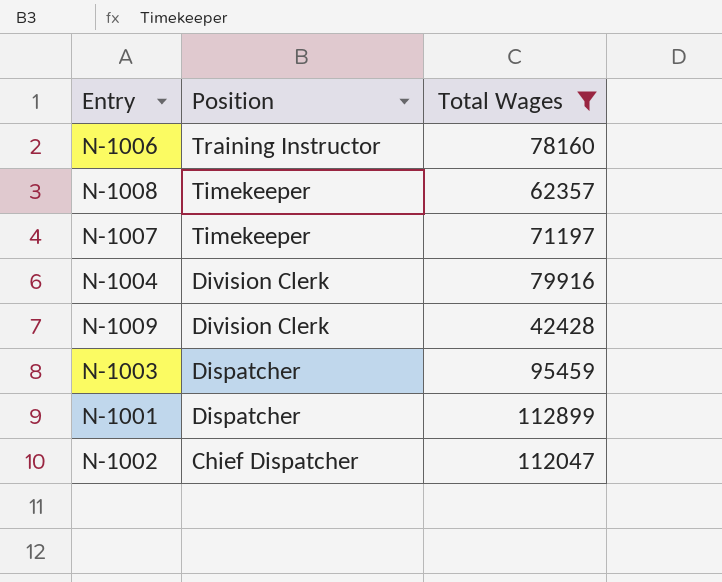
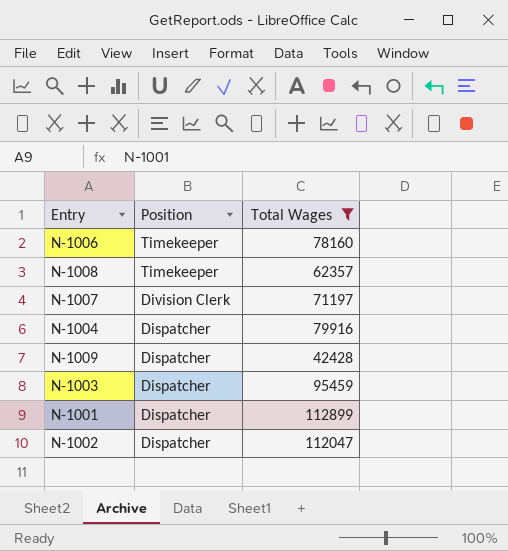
N-1006 | Position: Training Instructor -> Timekeeper
N-1007 | Position: Timekeeper -> Division Clerk
N-1004 | Position: Division Clerk -> Dispatcher
N-1009 | Position: Division Clerk -> Dispatcher
N-1002 | Position: Chief Dispatcher -> Dispatcher

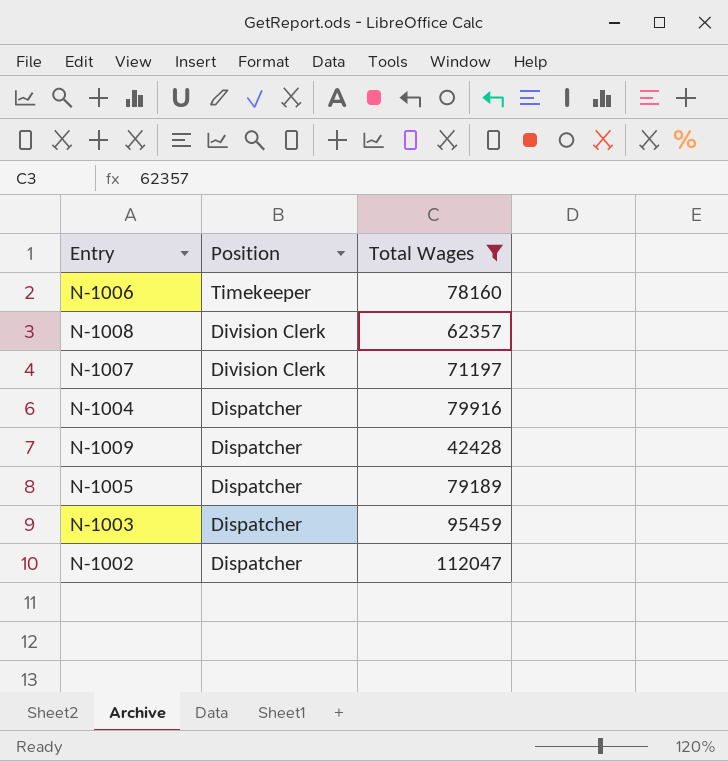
row N-1001: Dispatcher | 112899 -> none
N-1008 | Position: Timekeeper -> Division Clerk
row N-1005: none -> Dispatcher | 79189

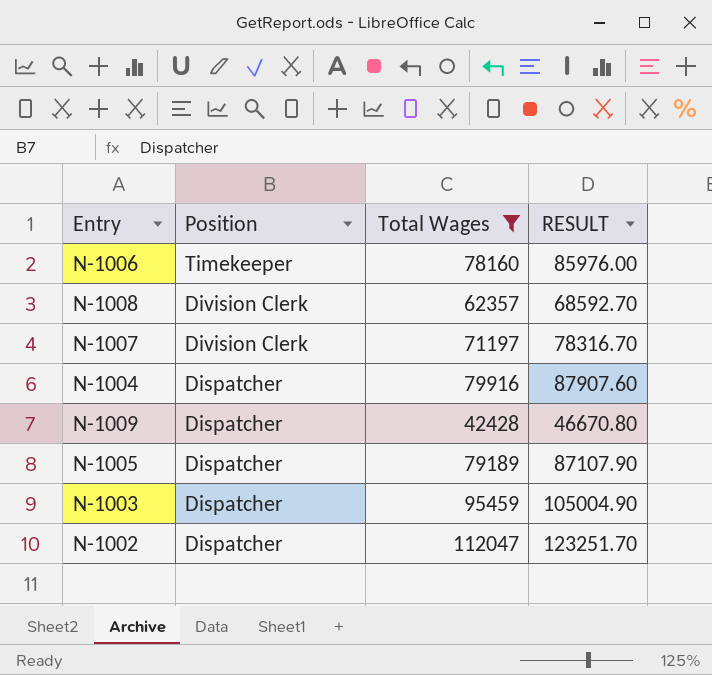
column RESULT | formula: none -> [Total Wages] * 1.1

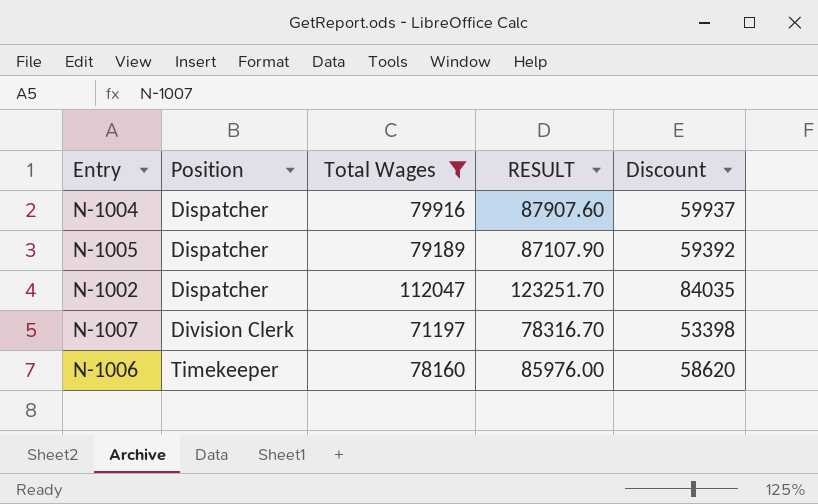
row order: Position descending -> Position ascending
column Discount | formula: none -> [Total Wages] * 0.75
row N-1008: Division Clerk | 62357 | 68592.70 -> none
row N-1009: Dispatcher | 42428 | 46670.80 -> none
row N-1003: Dispatcher | 95459 | 105004.90 -> none

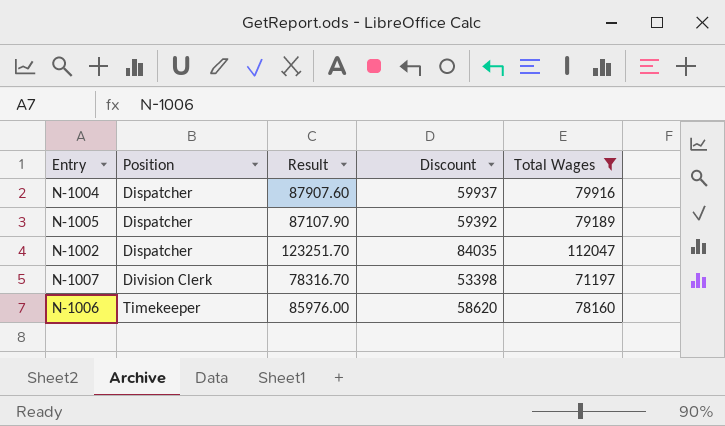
column name: RESULT -> Result
column Total Wages | position: 3 -> 5

